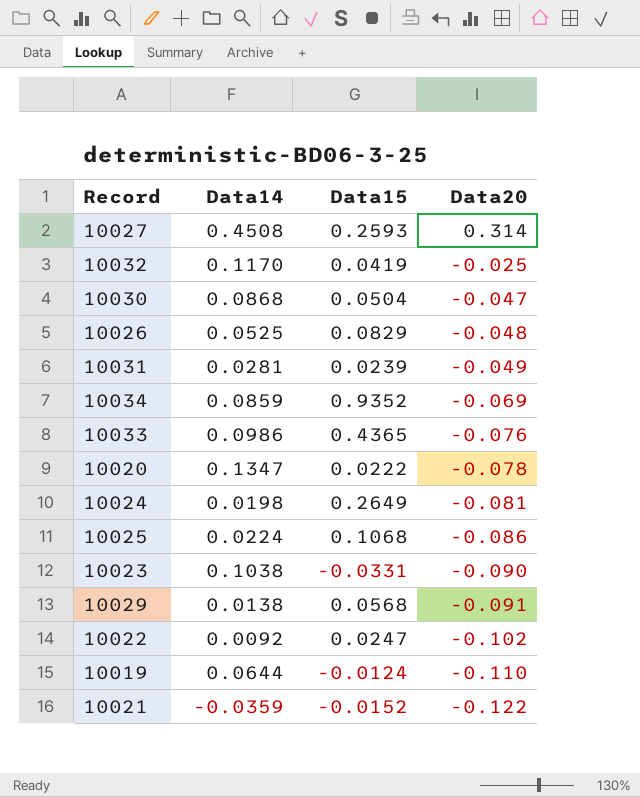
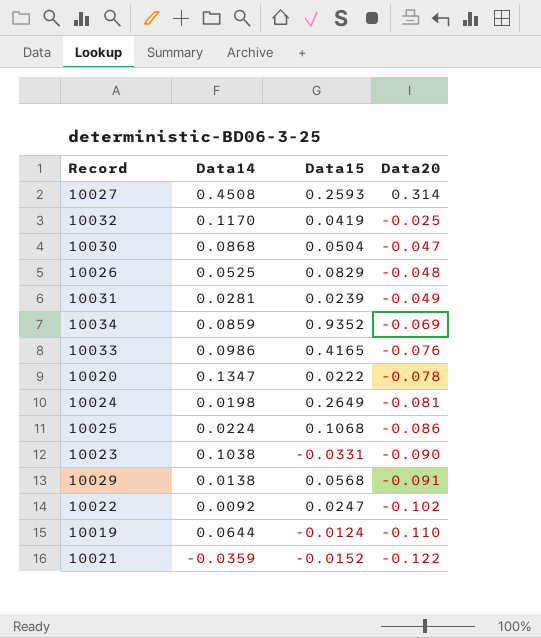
10033 | Data15: 0.4365 -> 0.4165

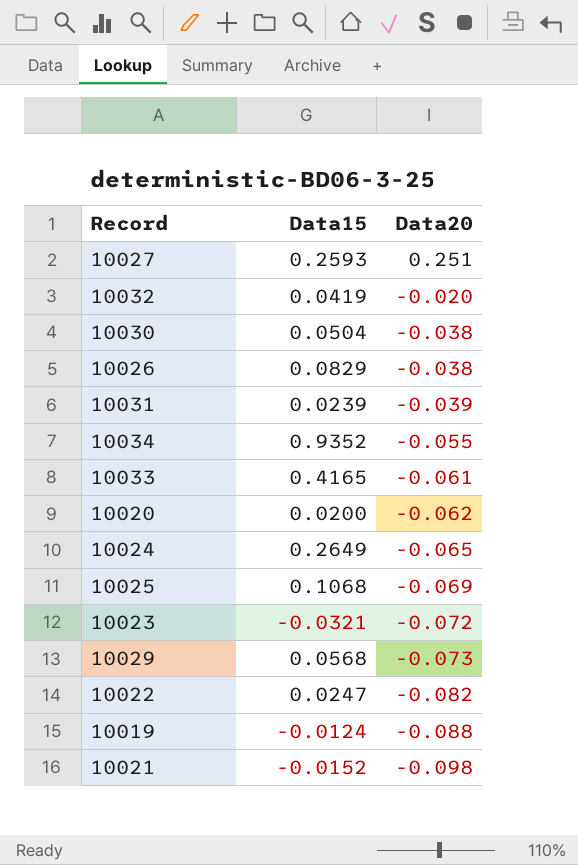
column Data14 | position: 2 -> none
10027 | Data20: 0.314 -> 0.251
10032 | Data20: -0.025 -> -0.020
10030 | Data20: -0.047 -> -0.038
10026 | Data20: -0.048 -> -0.038
10031 | Data20: -0.049 -> -0.039
10034 | Data20: -0.069 -> -0.055
10033 | Data20: -0.076 -> -0.061
10020 | Data15: 0.0222 -> 0.0200
10020 | Data20: -0.078 -> -0.062
10024 | Data20: -0.081 -> -0.065
10025 | Data20: -0.086 -> -0.069
10023 | Data15: -0.0331 -> -0.0321
10023 | Data20: -0.090 -> -0.072
10029 | Data20: -0.091 -> -0.073
10022 | Data20: -0.102 -> -0.082
10019 | Data20: -0.110 -> -0.088
10021 | Data20: -0.122 -> -0.098

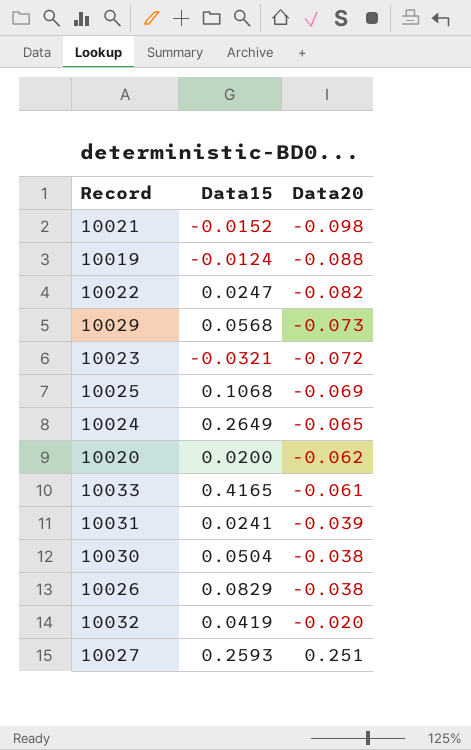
row order: Data20 descending -> Data20 ascending
row 10034: 0.9352 | -0.055 -> none
10031 | Data15: 0.0239 -> 0.0241

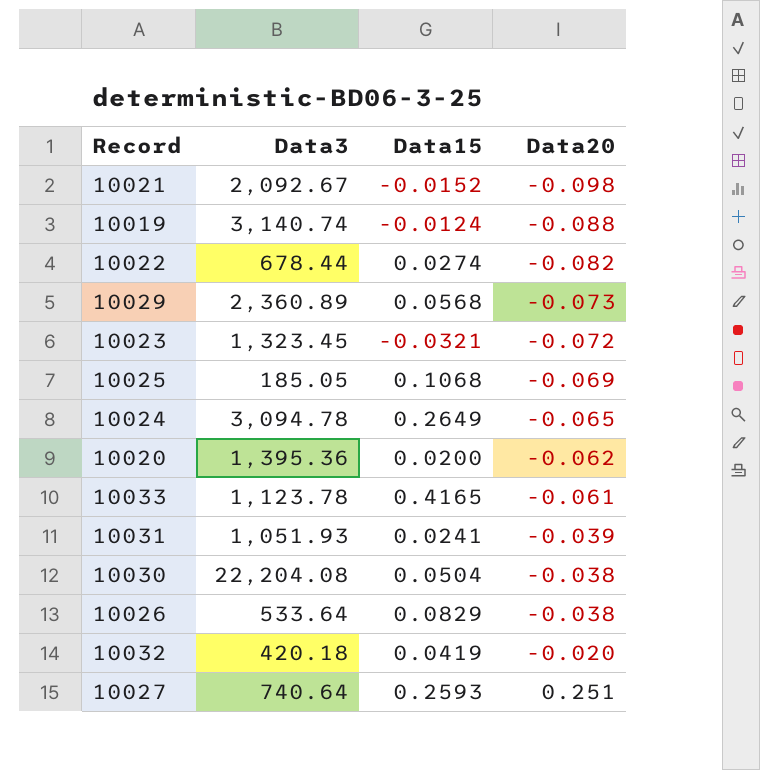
column Data3 | position: none -> 2
10022 | Data15: 0.0247 -> 0.0274

